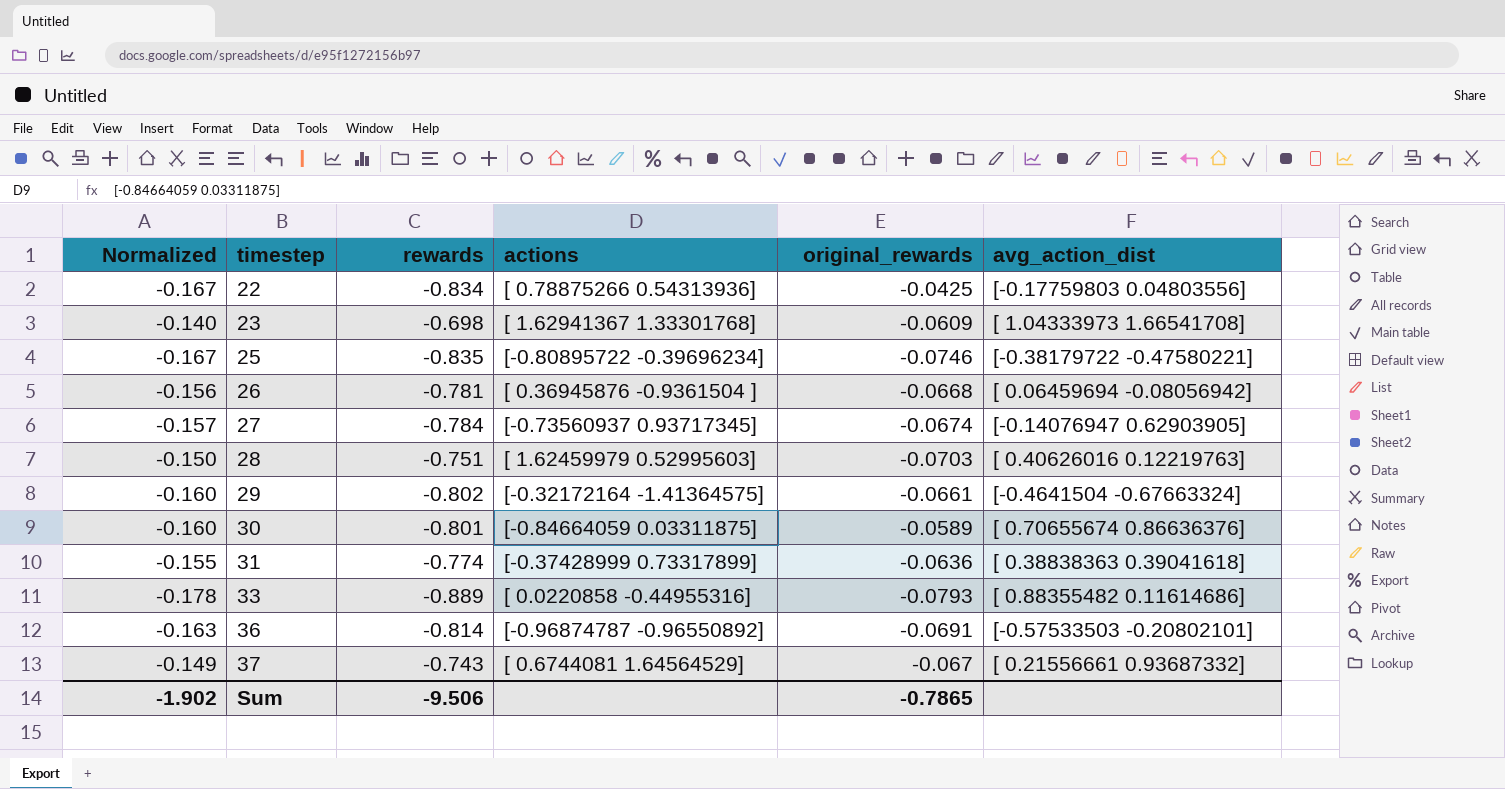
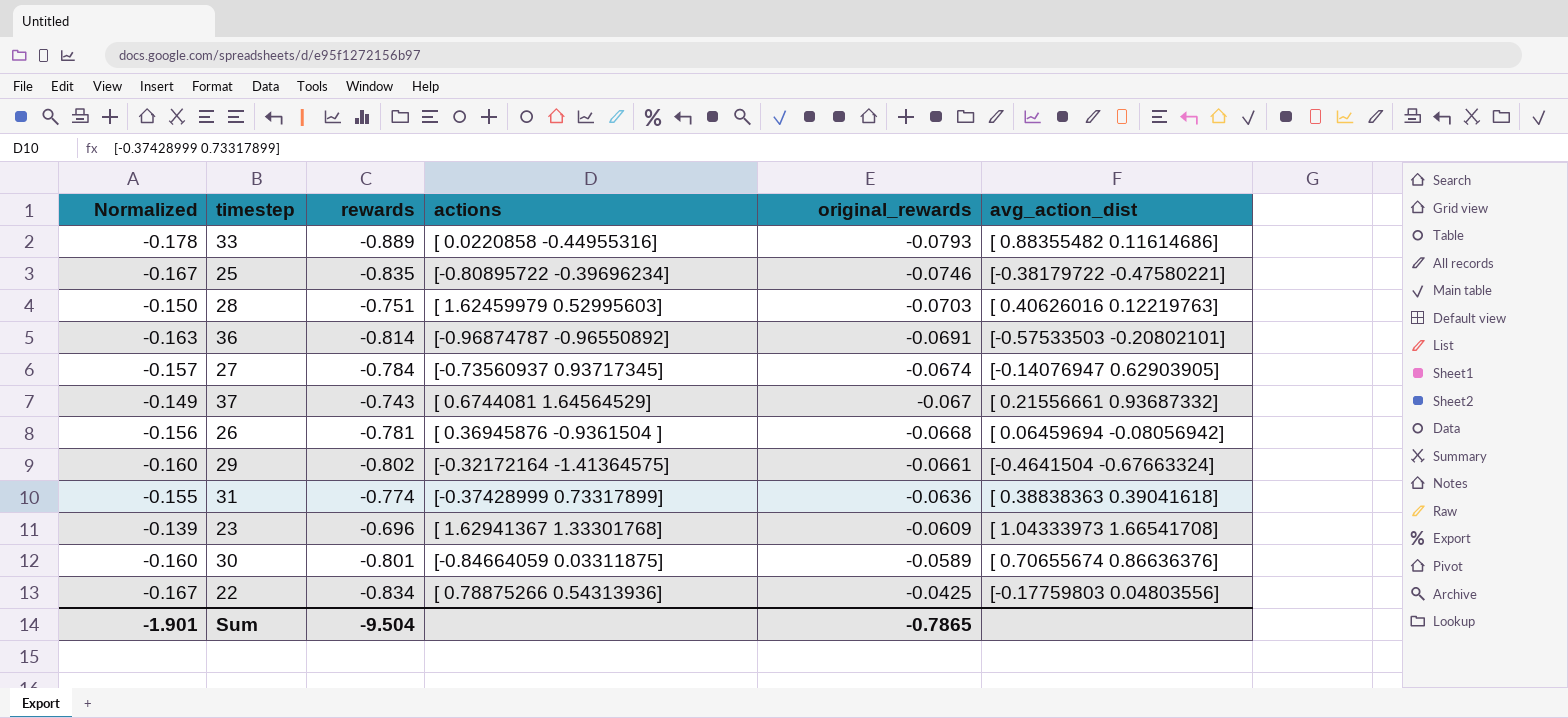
row order: timestep ascending -> original_rewards ascending
23 | Normalized: -0.140 -> -0.139
23 | rewards: -0.698 -> -0.696
Sum | Normalized: -1.902 -> -1.901
Sum | rewards: -9.506 -> -9.504

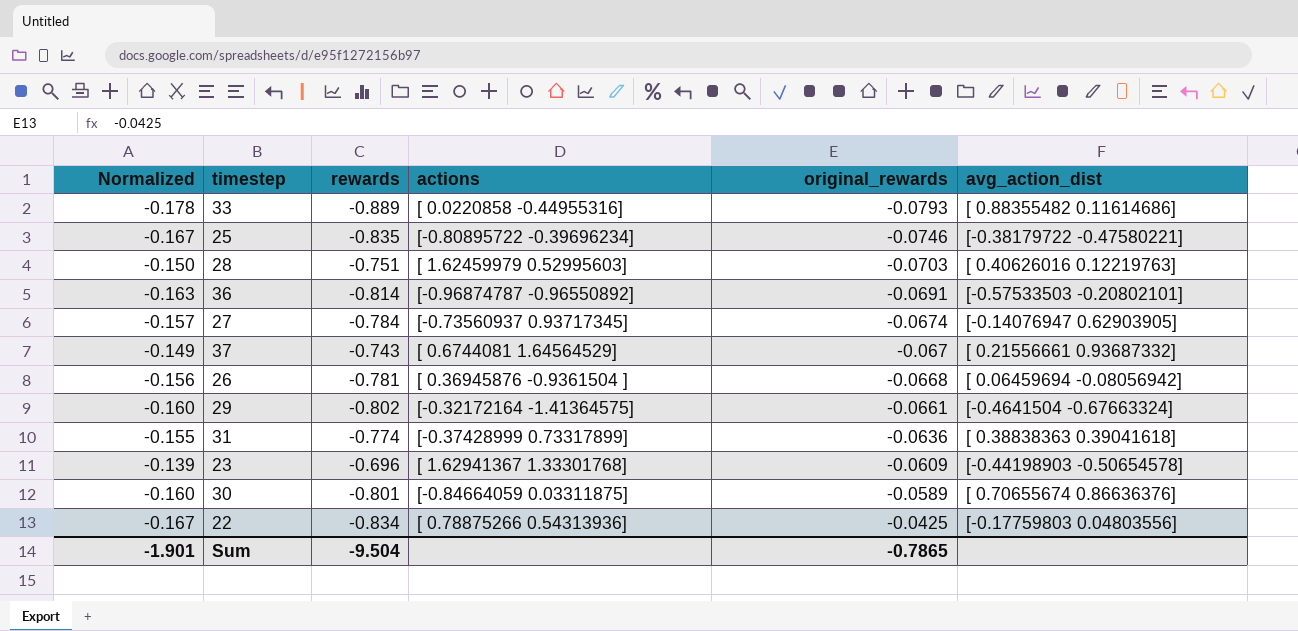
23 | avg_action_dist: [ 1.04333973 1.66541708] -> [-0.44198903 -0.50654578]

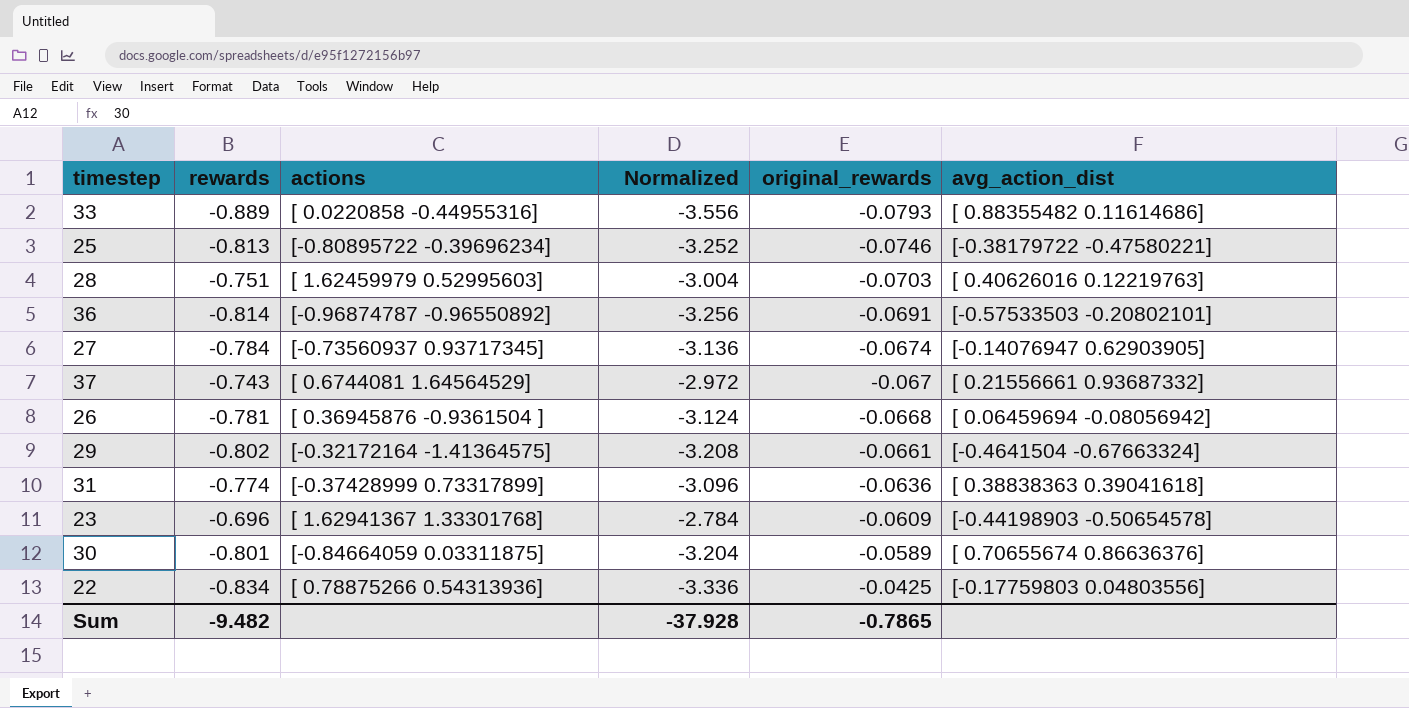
column Normalized | formula: [rewards] * 0.2 -> [rewards] * 4
column Normalized | position: 1 -> 4
25 | rewards: -0.835 -> -0.813
Sum | rewards: -9.504 -> -9.482
Sum | Normalized: -1.901 -> -37.928

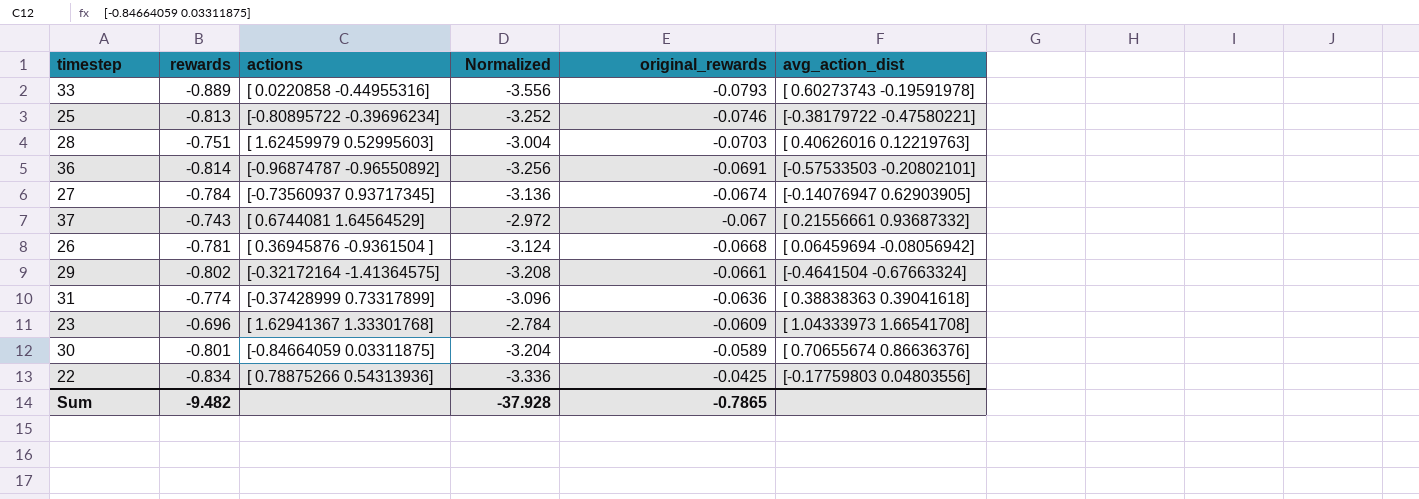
33 | avg_action_dist: [ 0.88355482 0.11614686] -> [ 0.60273743 -0.19591978]
23 | avg_action_dist: [-0.44198903 -0.50654578] -> [ 1.04333973 1.66541708]

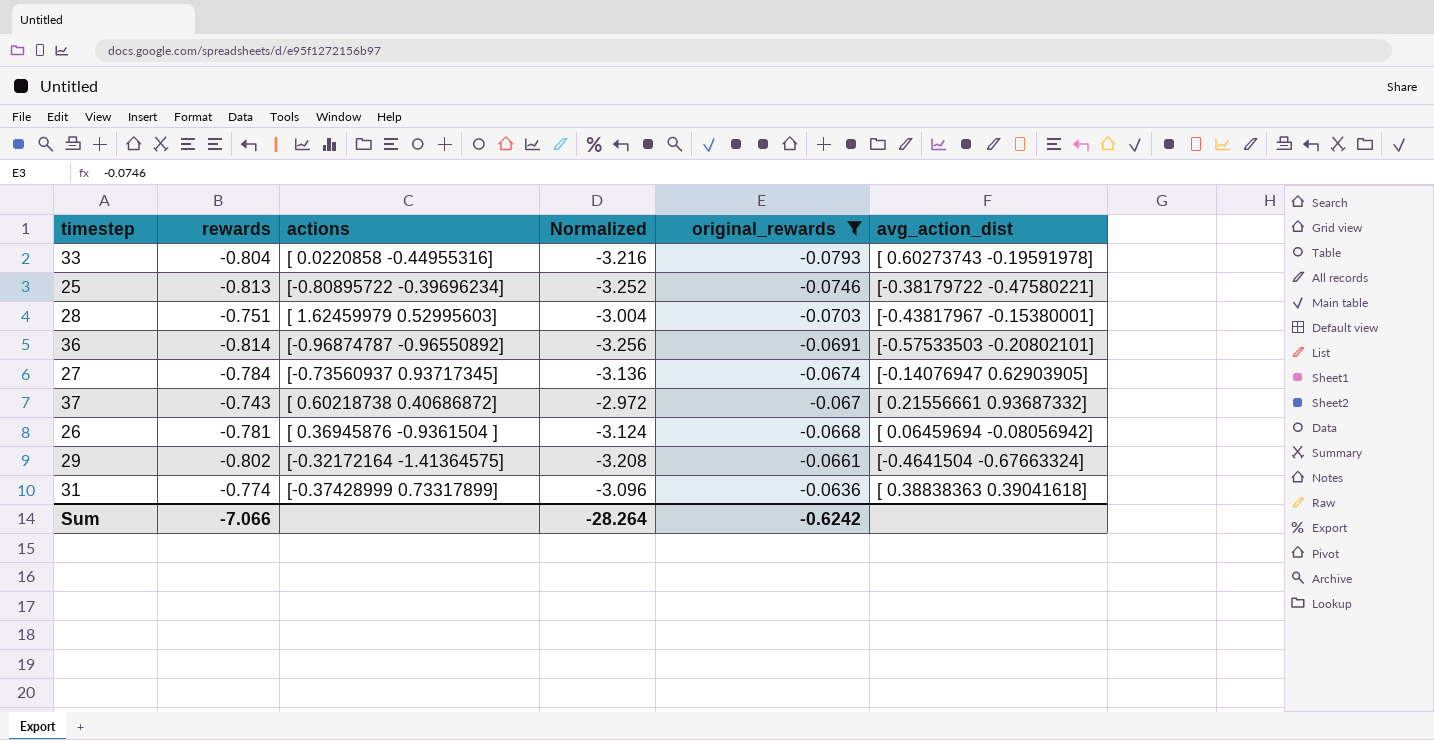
filter: none -> original_rewards <= -0.0636
33 | rewards: -0.889 -> -0.804
33 | Normalized: -3.556 -> -3.216
28 | avg_action_dist: [ 0.40626016 0.12219763] -> [-0.43817967 -0.15380001]
37 | actions: [ 0.6744081 1.64564529] -> [ 0.60218738 0.40686872]
Sum | rewards: -9.482 -> -7.066
Sum | Normalized: -37.928 -> -28.264
Sum | original_rewards: -0.7865 -> -0.6242

